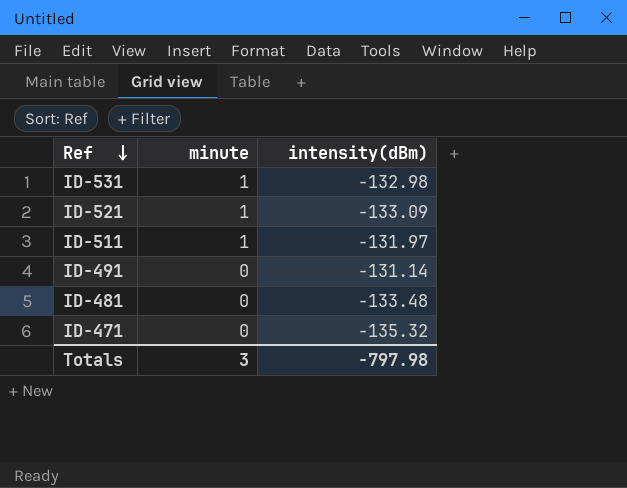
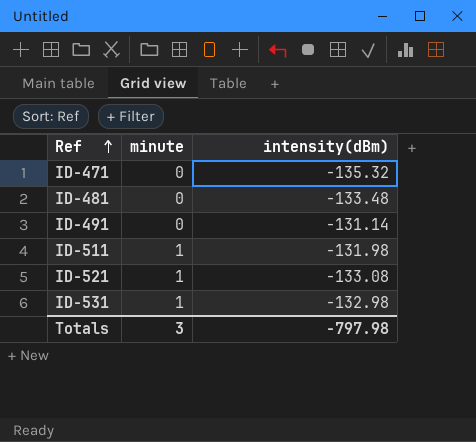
row order: Ref descending -> Ref ascending
ID-511 | intensity(dBm): -131.97 -> -131.98
ID-521 | intensity(dBm): -133.09 -> -133.08

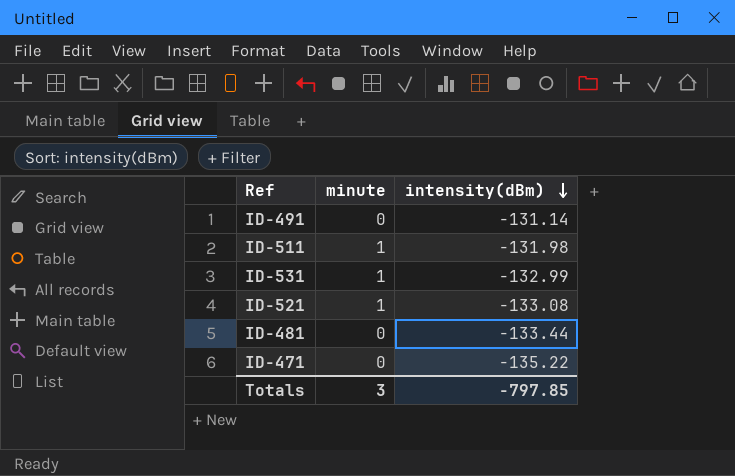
row order: Ref ascending -> intensity(dBm) descending
ID-531 | intensity(dBm): -132.98 -> -132.99
ID-481 | intensity(dBm): -133.48 -> -133.44
ID-471 | intensity(dBm): -135.32 -> -135.22
Totals | intensity(dBm): -797.98 -> -797.85

